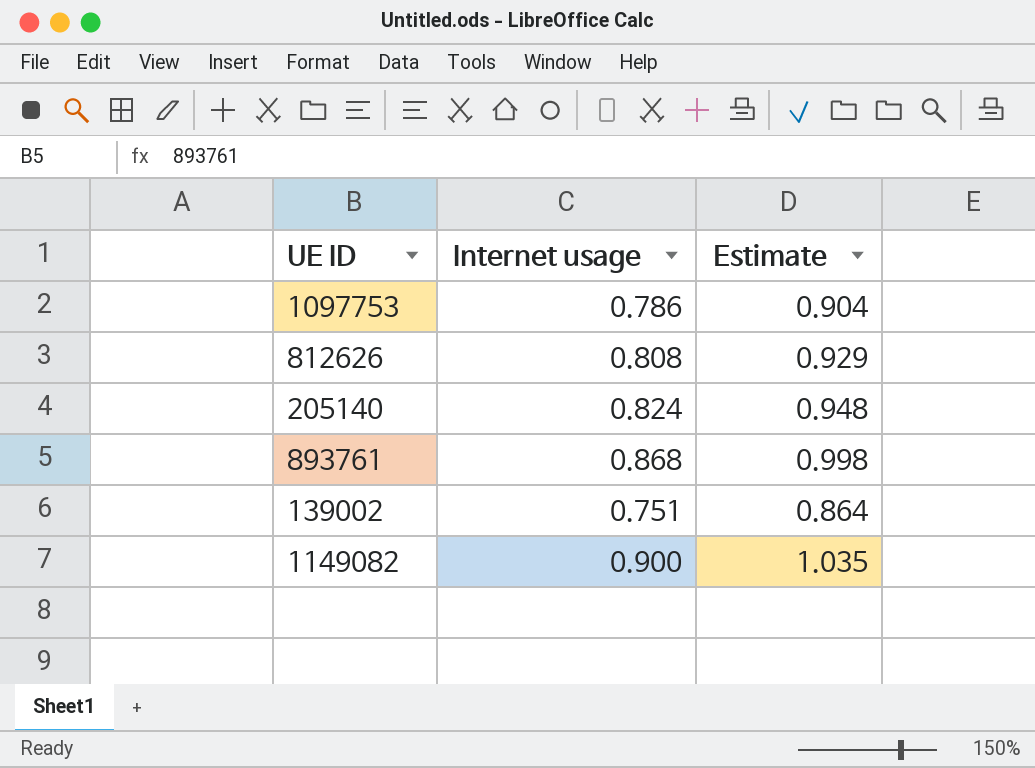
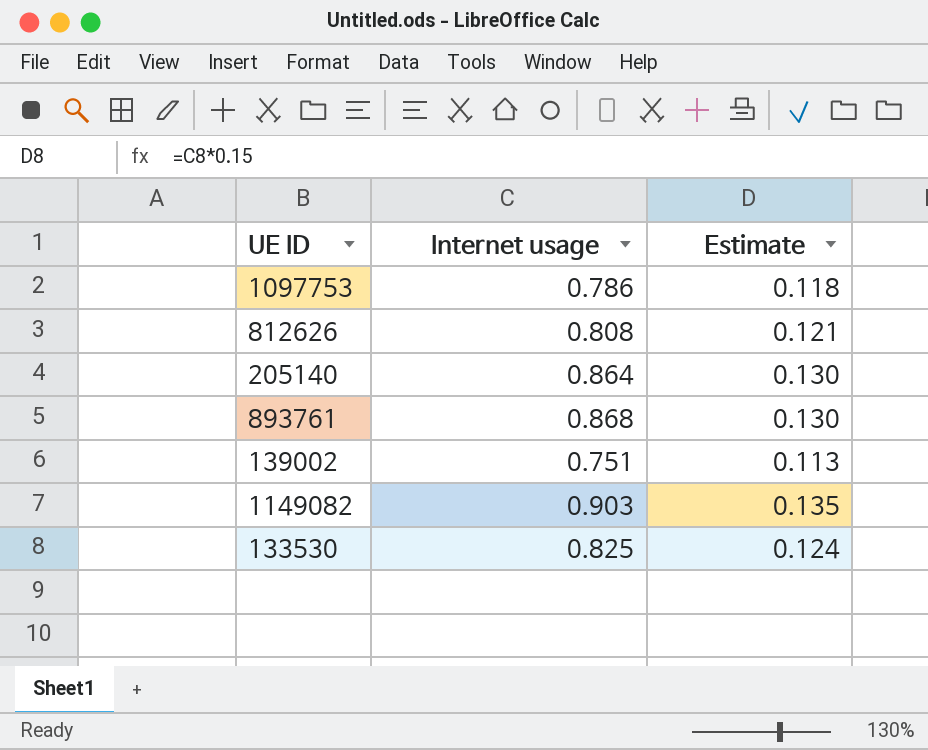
column Estimate | formula: [Internet usage] * 1.15 -> [Internet usage] * 0.15
205140 | Internet usage: 0.824 -> 0.864
1149082 | Internet usage: 0.900 -> 0.903
row 133530: none -> 0.825 | 0.124

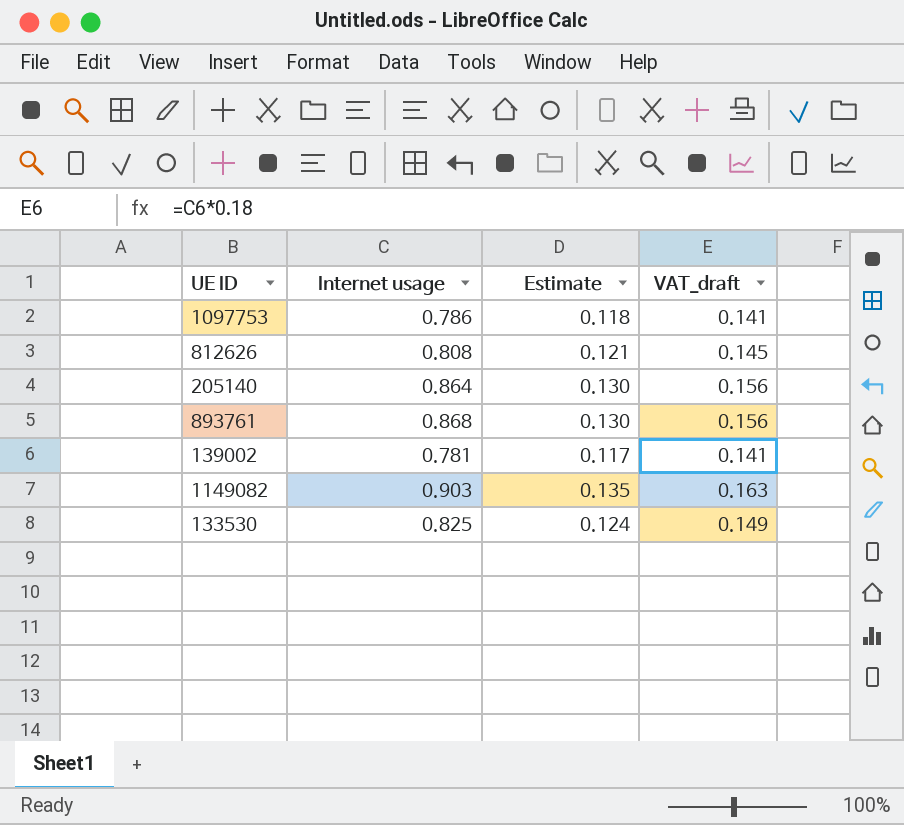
column VAT_draft | formula: none -> [Internet usage] * 0.18
139002 | Internet usage: 0.751 -> 0.781
139002 | Estimate: 0.113 -> 0.117

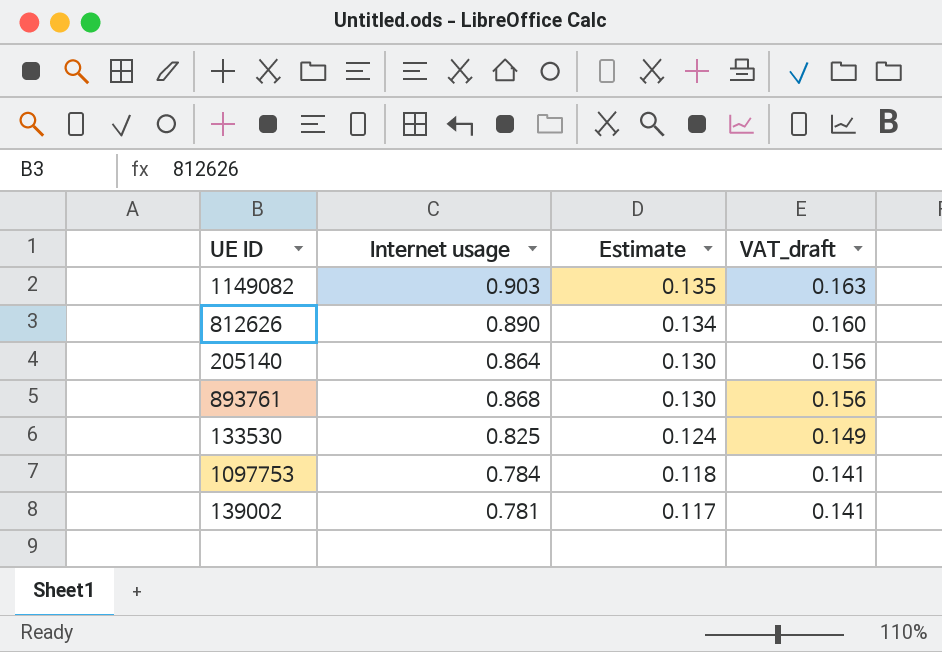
row order: none -> Estimate descending
812626 | Internet usage: 0.808 -> 0.890
812626 | Estimate: 0.121 -> 0.134
812626 | VAT_draft: 0.145 -> 0.160
1097753 | Internet usage: 0.786 -> 0.784

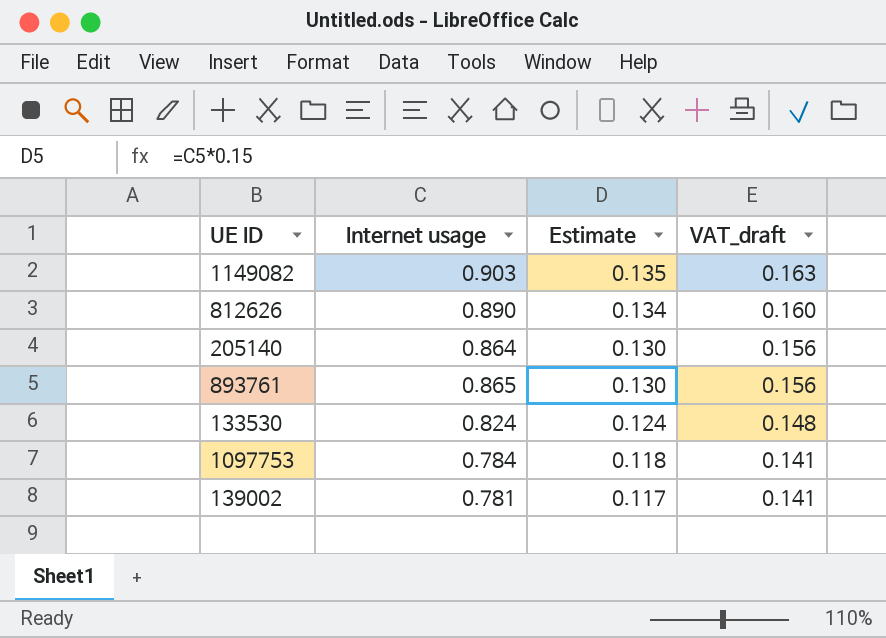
893761 | Internet usage: 0.868 -> 0.865
133530 | Internet usage: 0.825 -> 0.824
133530 | VAT_draft: 0.149 -> 0.148

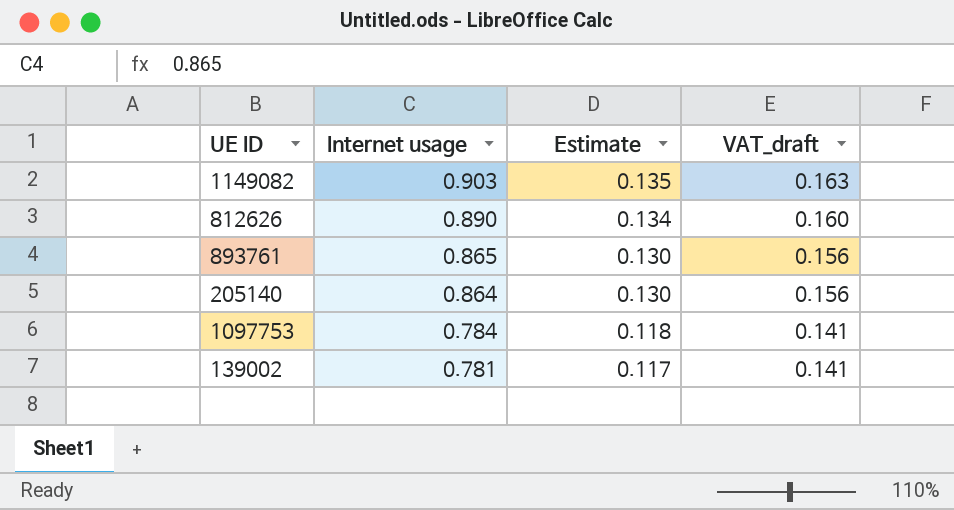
row order: Estimate descending -> Internet usage descending
row 133530: 0.824 | 0.124 | 0.148 -> none

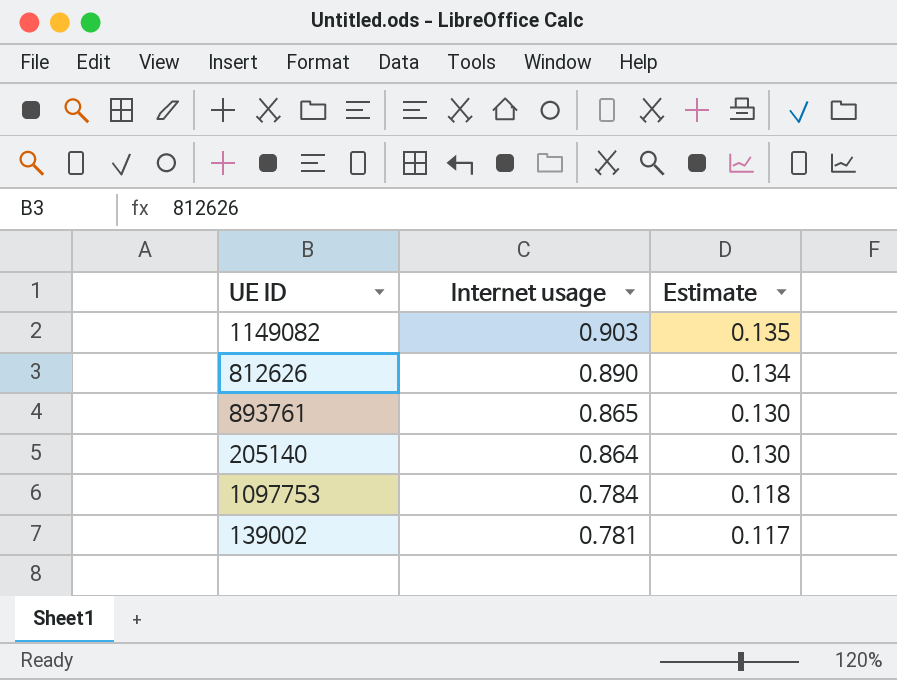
column VAT_draft | formula: [Internet usage] * 0.18 -> none

